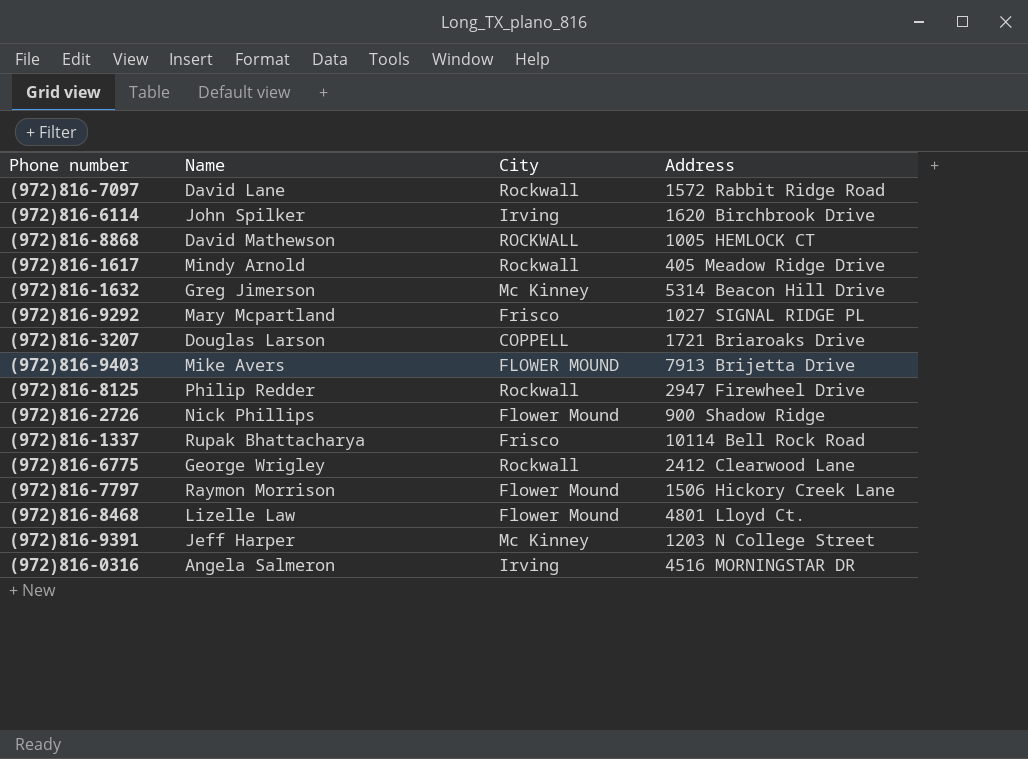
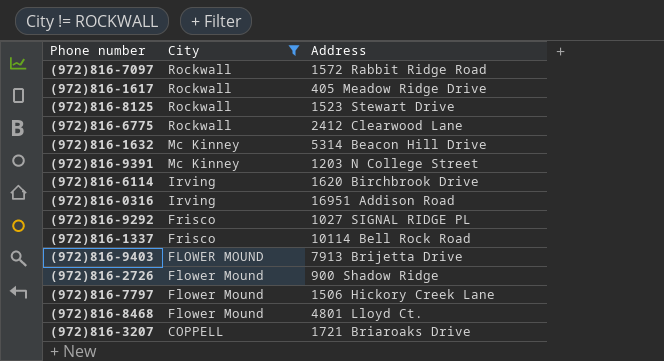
filter: none -> City != ROCKWALL
row order: none -> City descending
column Name | position: 2 -> none
(972)816-8125 | Address: 2947 Firewheel Drive -> 1523 Stewart Drive
(972)816-0316 | Address: 4516 MORNINGSTAR DR -> 16951 Addison Road

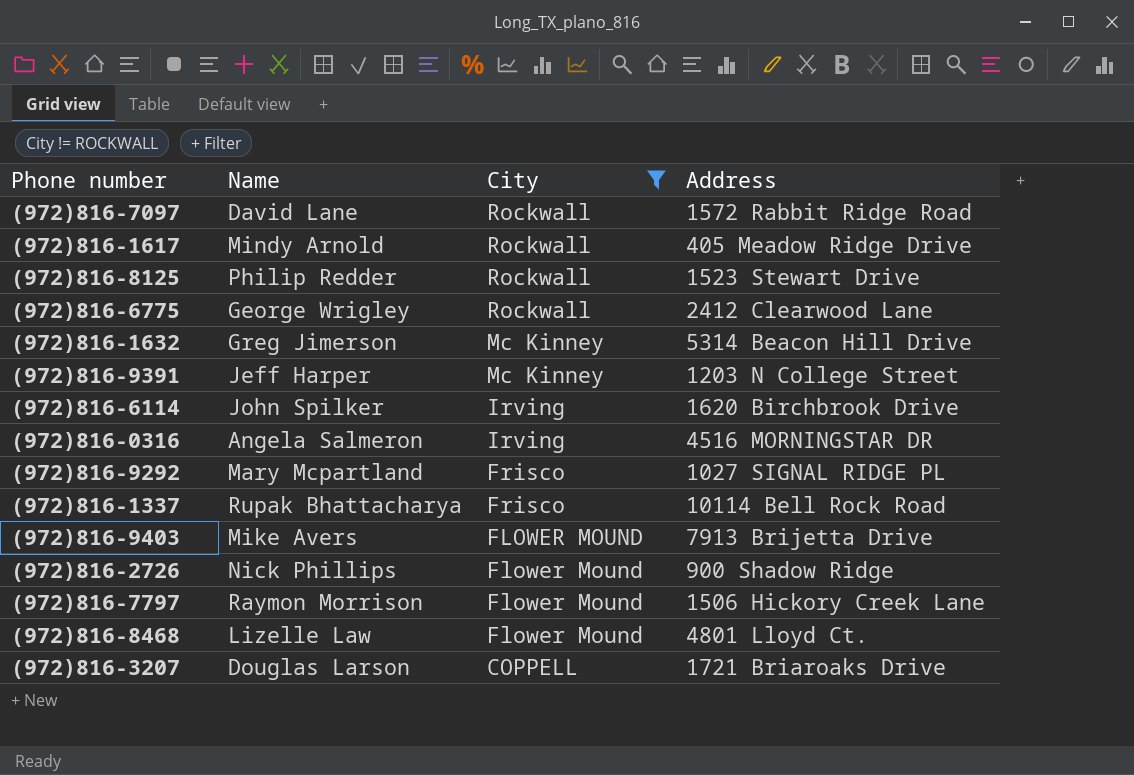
column Name | position: none -> 2
(972)816-0316 | Address: 16951 Addison Road -> 4516 MORNINGSTAR DR

